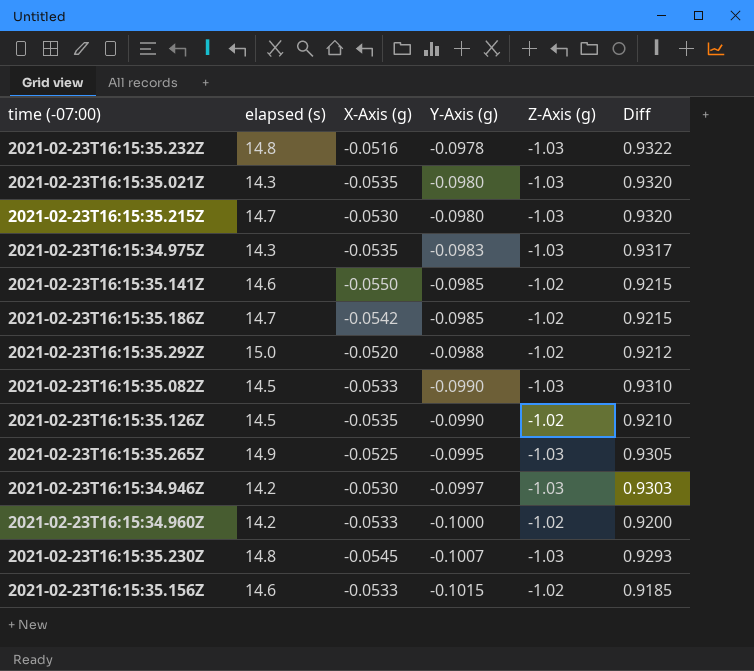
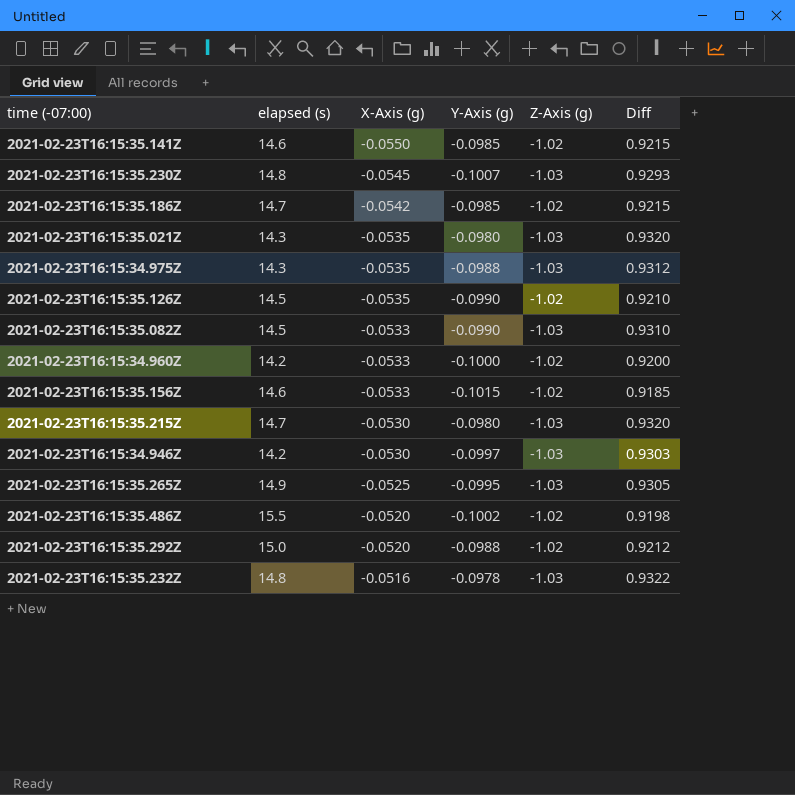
row order: Y-Axis (g) descending -> X-Axis (g) ascending
2021-02-23T16:15:34.975Z | Y-Axis (g): -0.0983 -> -0.0988
2021-02-23T16:15:34.975Z | Diff: 0.9317 -> 0.9312
row 2021-02-23T16:15:35.486Z: none -> 15.5 | -0.0520 | -0.1002 | -1.02 | 0.9198

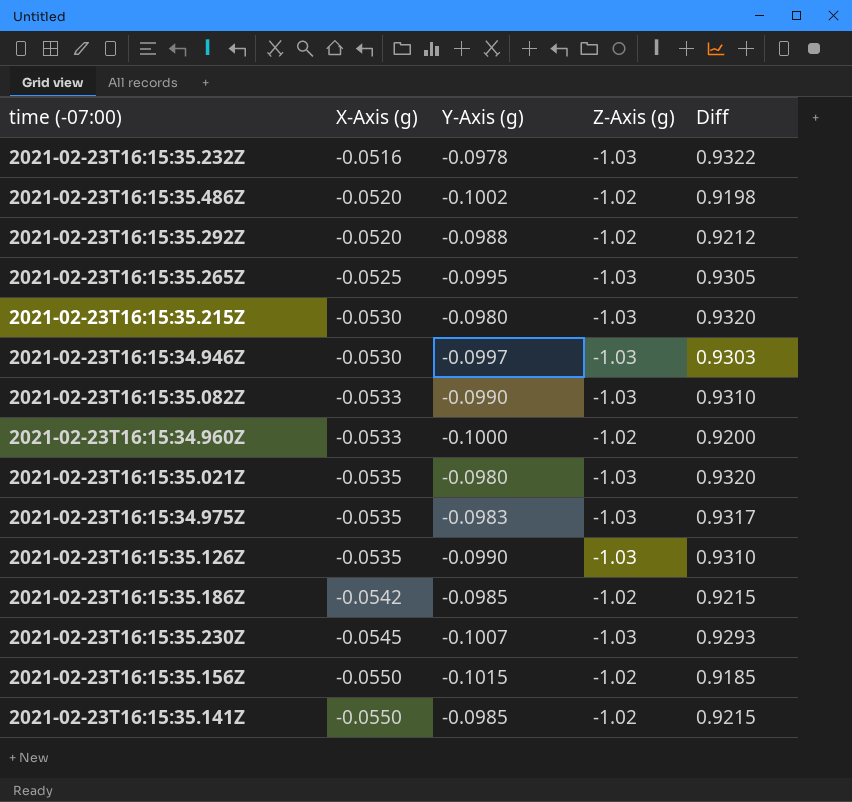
row order: X-Axis (g) ascending -> X-Axis (g) descending
column elapsed (s) | position: 2 -> none
2021-02-23T16:15:34.975Z | Y-Axis (g): -0.0988 -> -0.0983
2021-02-23T16:15:34.975Z | Diff: 0.9312 -> 0.9317
2021-02-23T16:15:35.126Z | Z-Axis (g): -1.02 -> -1.03
2021-02-23T16:15:35.126Z | Diff: 0.9210 -> 0.9310
2021-02-23T16:15:35.156Z | X-Axis (g): -0.0533 -> -0.0550

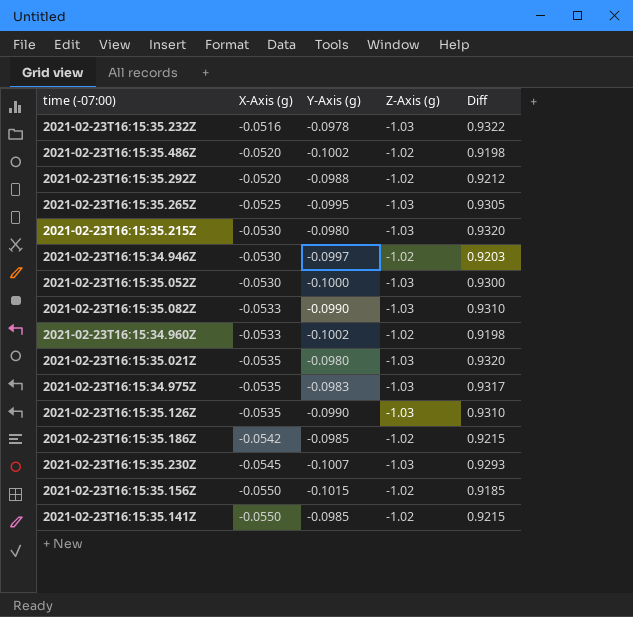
2021-02-23T16:15:34.946Z | Z-Axis (g): -1.03 -> -1.02
2021-02-23T16:15:34.946Z | Diff: 0.9303 -> 0.9203
row 2021-02-23T16:15:35.052Z: none -> -0.0530 | -0.1000 | -1.03 | 0.9300
2021-02-23T16:15:34.960Z | Y-Axis (g): -0.1000 -> -0.1002
2021-02-23T16:15:34.960Z | Diff: 0.9200 -> 0.9198

